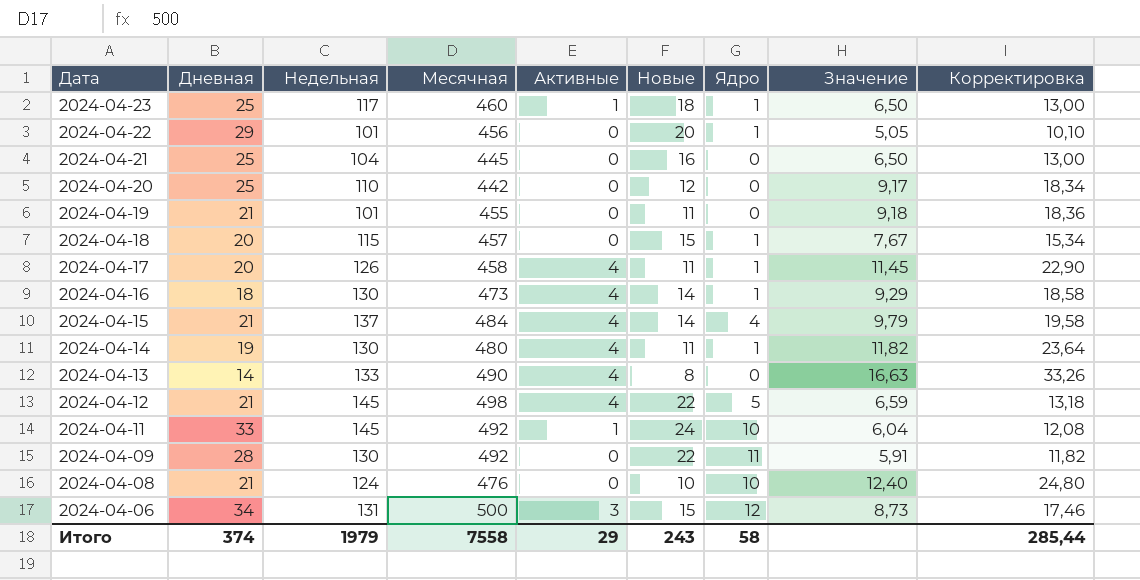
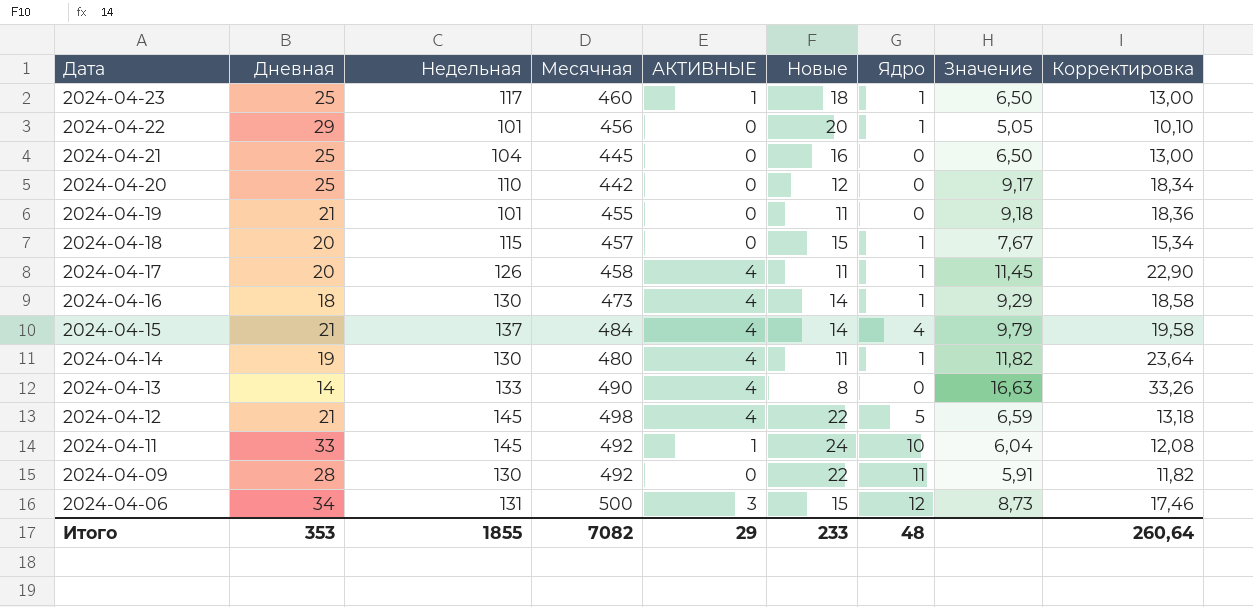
column name: Активные -> АКТИВНЫЕ
row 2024-04-08: 21 | 124 | 476 | 0 | 10 | 10 | 12,40 | 24,80 -> none
Итого | Дневная: 374 -> 353
Итого | Недельная: 1979 -> 1855
Итого | Месячная: 7558 -> 7082
Итого | Новые: 243 -> 233
Итого | Ядро: 58 -> 48
Итого | Корректировка: 285,44 -> 260,64

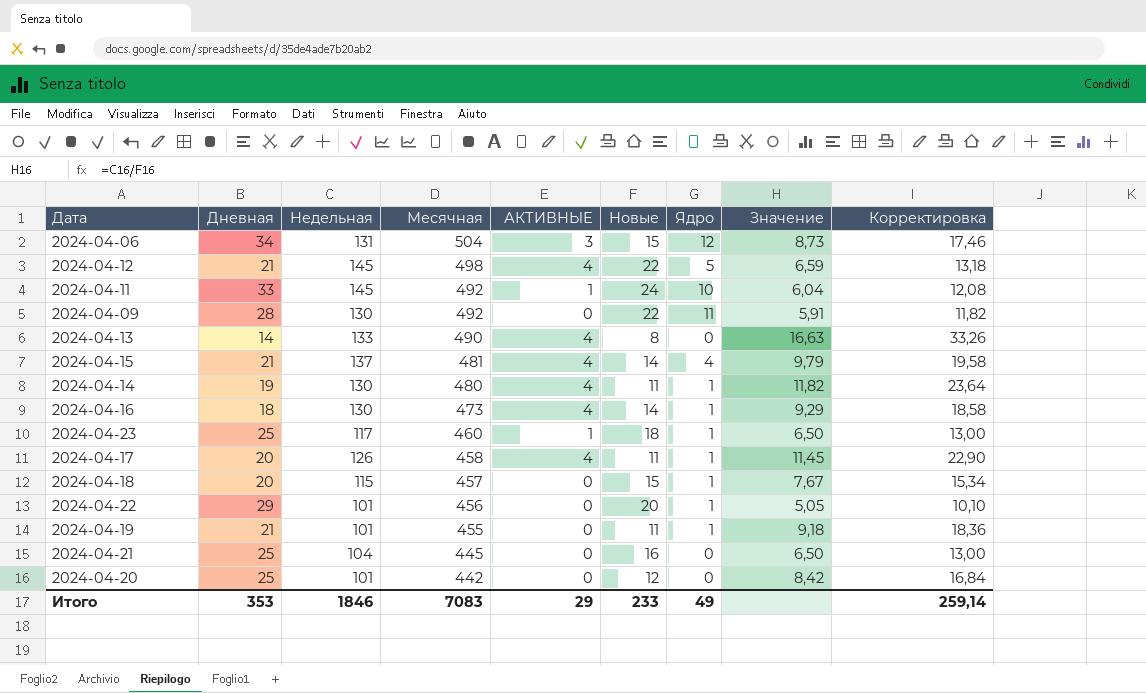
row order: Дата descending -> Месячная descending
2024-04-06 | Месячная: 500 -> 504
2024-04-15 | Месячная: 484 -> 481
2024-04-19 | Ядро: 0 -> 1
2024-04-20 | Недельная: 110 -> 101
2024-04-20 | Значение: 9,17 -> 8,42
2024-04-20 | Корректировка: 18,34 -> 16,84
Итого | Недельная: 1855 -> 1846
Итого | Месячная: 7082 -> 7083
Итого | Ядро: 48 -> 49
Итого | Корректировка: 260,64 -> 259,14

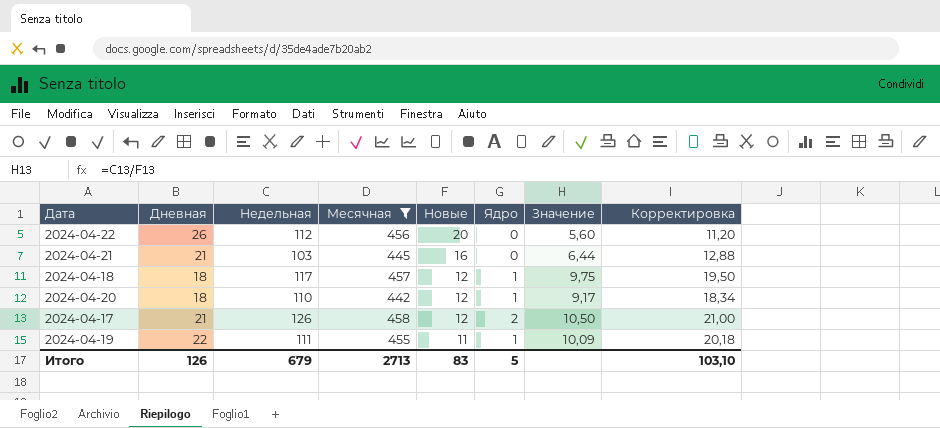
filter: none -> Месячная <= 458
row order: Месячная descending -> Новые descending
column АКТИВНЫЕ | position: 5 -> none
2024-04-22 | Дневная: 29 -> 26
2024-04-22 | Недельная: 101 -> 112
2024-04-22 | Ядро: 1 -> 0
2024-04-22 | Значение: 5,05 -> 5,60
2024-04-22 | Корректировка: 10,10 -> 11,20
2024-04-21 | Дневная: 25 -> 21
2024-04-21 | Недельная: 104 -> 103
2024-04-21 | Значение: 6,50 -> 6,44
2024-04-21 | Корректировка: 13,00 -> 12,88
2024-04-18 | Дневная: 20 -> 18
2024-04-18 | Недельная: 115 -> 117
2024-04-18 | Новые: 15 -> 12
2024-04-18 | Значение: 7,67 -> 9,75
2024-04-18 | Корректировка: 15,34 -> 19,50
2024-04-20 | Дневная: 25 -> 18
2024-04-20 | Недельная: 101 -> 110
2024-04-20 | Ядро: 0 -> 1
2024-04-20 | Значение: 8,42 -> 9,17
2024-04-20 | Корректировка: 16,84 -> 18,34
2024-04-17 | Дневная: 20 -> 21
2024-04-17 | Новые: 11 -> 12
2024-04-17 | Ядро: 1 -> 2
2024-04-17 | Значение: 11,45 -> 10,50
2024-04-17 | Корректировка: 22,90 -> 21,00
2024-04-19 | Дневная: 21 -> 22
2024-04-19 | Недельная: 101 -> 111
2024-04-19 | Значение: 9,18 -> 10,09
2024-04-19 | Корректировка: 18,36 -> 20,18
Итого | Дневная: 353 -> 126
Итого | Недельная: 1846 -> 679
Итого | Месячная: 7083 -> 2713
Итого | Новые: 233 -> 83
Итого | Ядро: 49 -> 5
Итого | Корректировка: 259,14 -> 103,10

